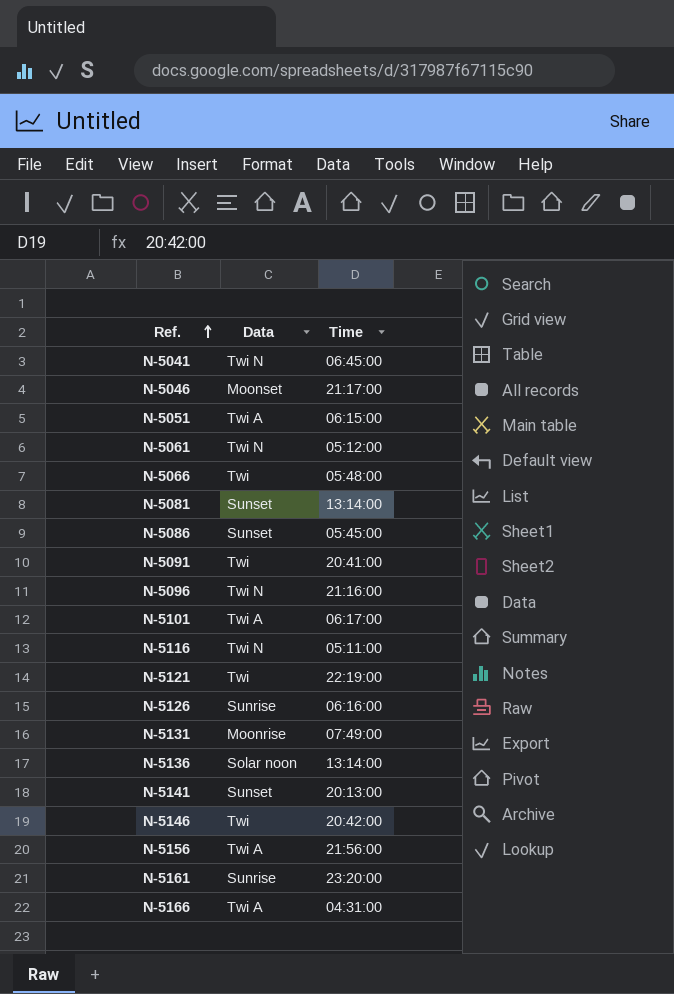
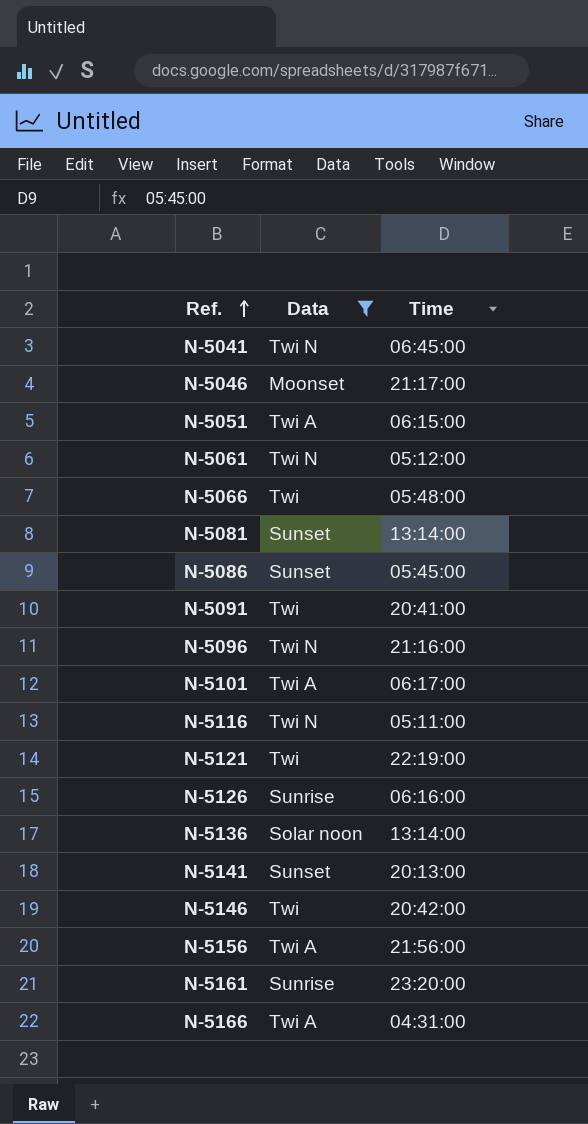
filter: none -> Data != Moonrise

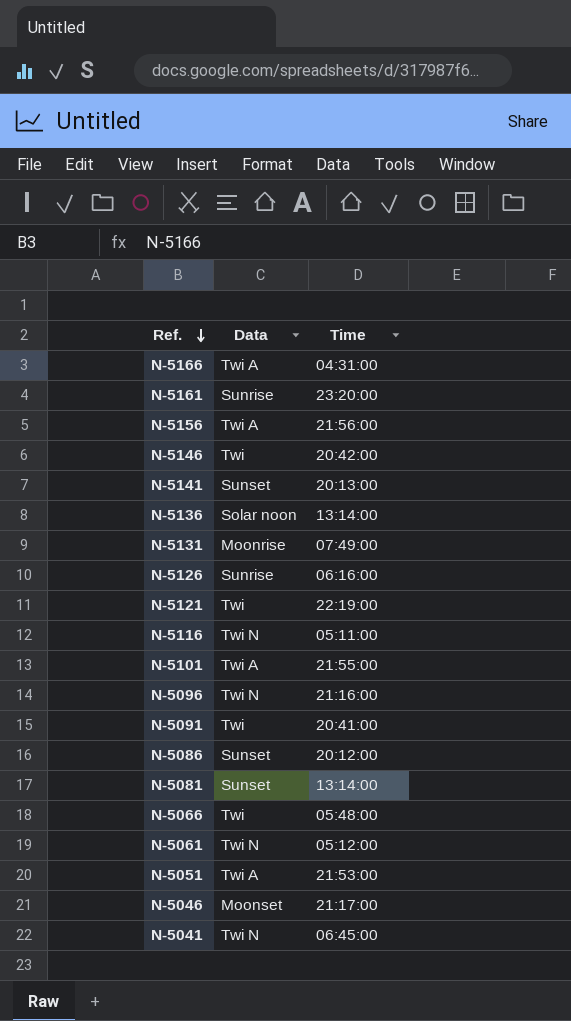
filter: Data != Moonrise -> none
row order: Ref. ascending -> Ref. descending
N-5101 | Time: 06:17:00 -> 21:55:00
N-5086 | Time: 05:45:00 -> 20:12:00
N-5051 | Time: 06:15:00 -> 21:53:00

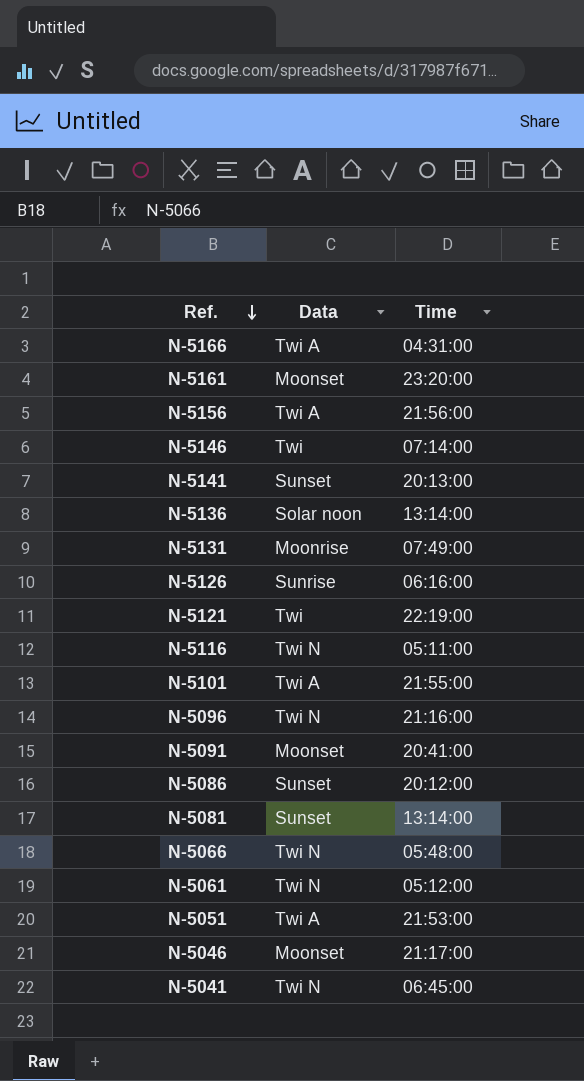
N-5161 | Data: Sunrise -> Moonset
N-5146 | Time: 20:42:00 -> 07:14:00
N-5091 | Data: Twi -> Moonset
N-5066 | Data: Twi -> Twi N

